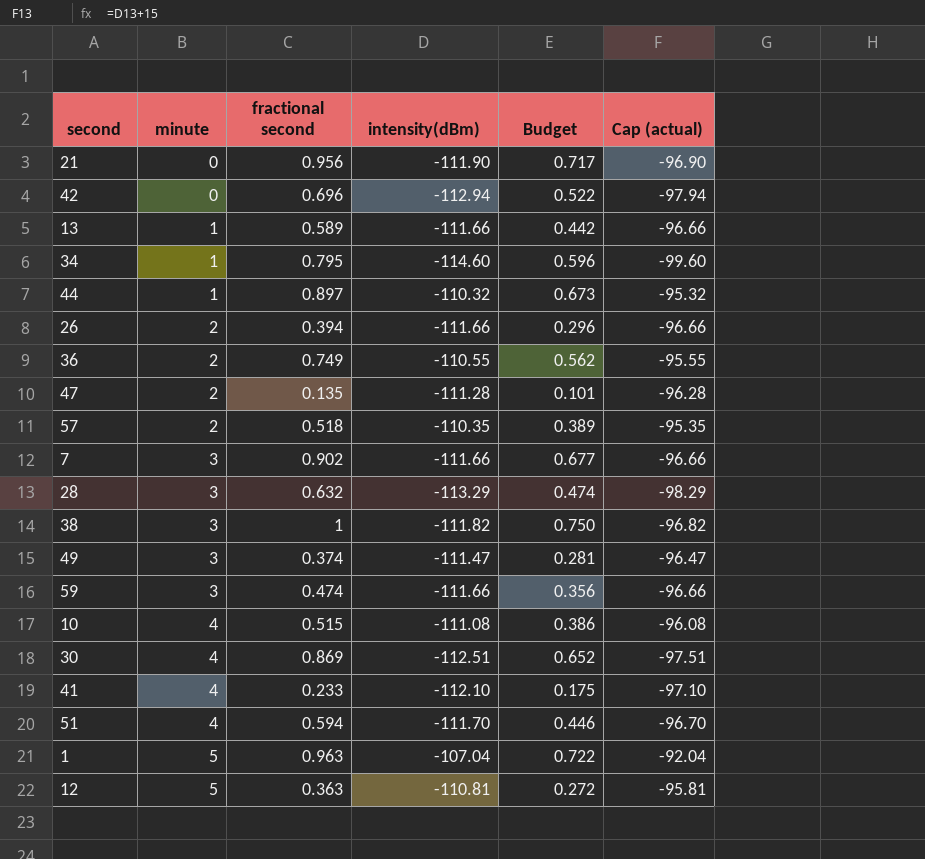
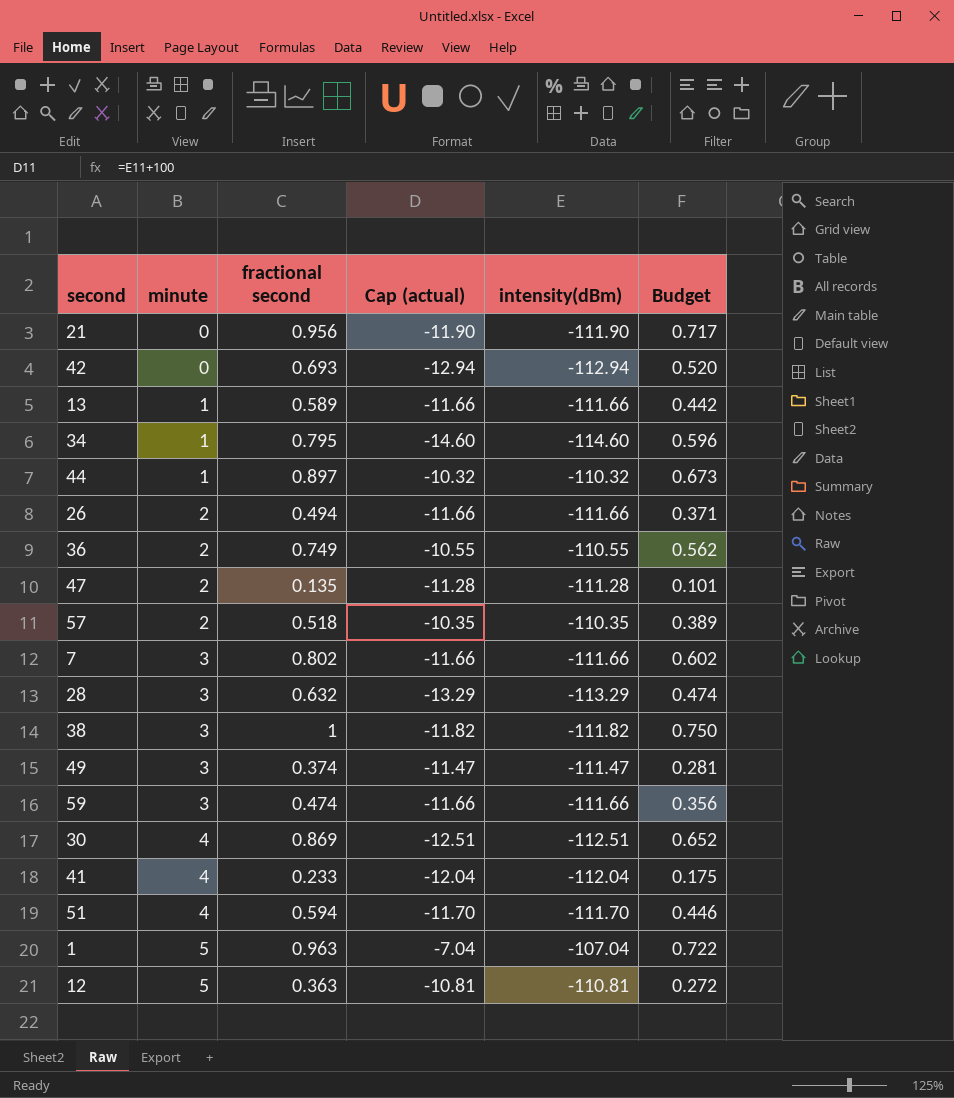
column Cap (actual) | formula: [intensity(dBm)] + 15 -> [intensity(dBm)] + 100
column Cap (actual) | position: 6 -> 4
row 10: 4 | 0.515 | -111.08 | 0.386 | -96.08 -> none
42 | fractional second: 0.696 -> 0.693
42 | Budget: 0.522 -> 0.520
26 | fractional second: 0.394 -> 0.494
26 | Budget: 0.296 -> 0.371
7 | fractional second: 0.902 -> 0.802
7 | Budget: 0.677 -> 0.602
41 | intensity(dBm): -112.10 -> -112.04

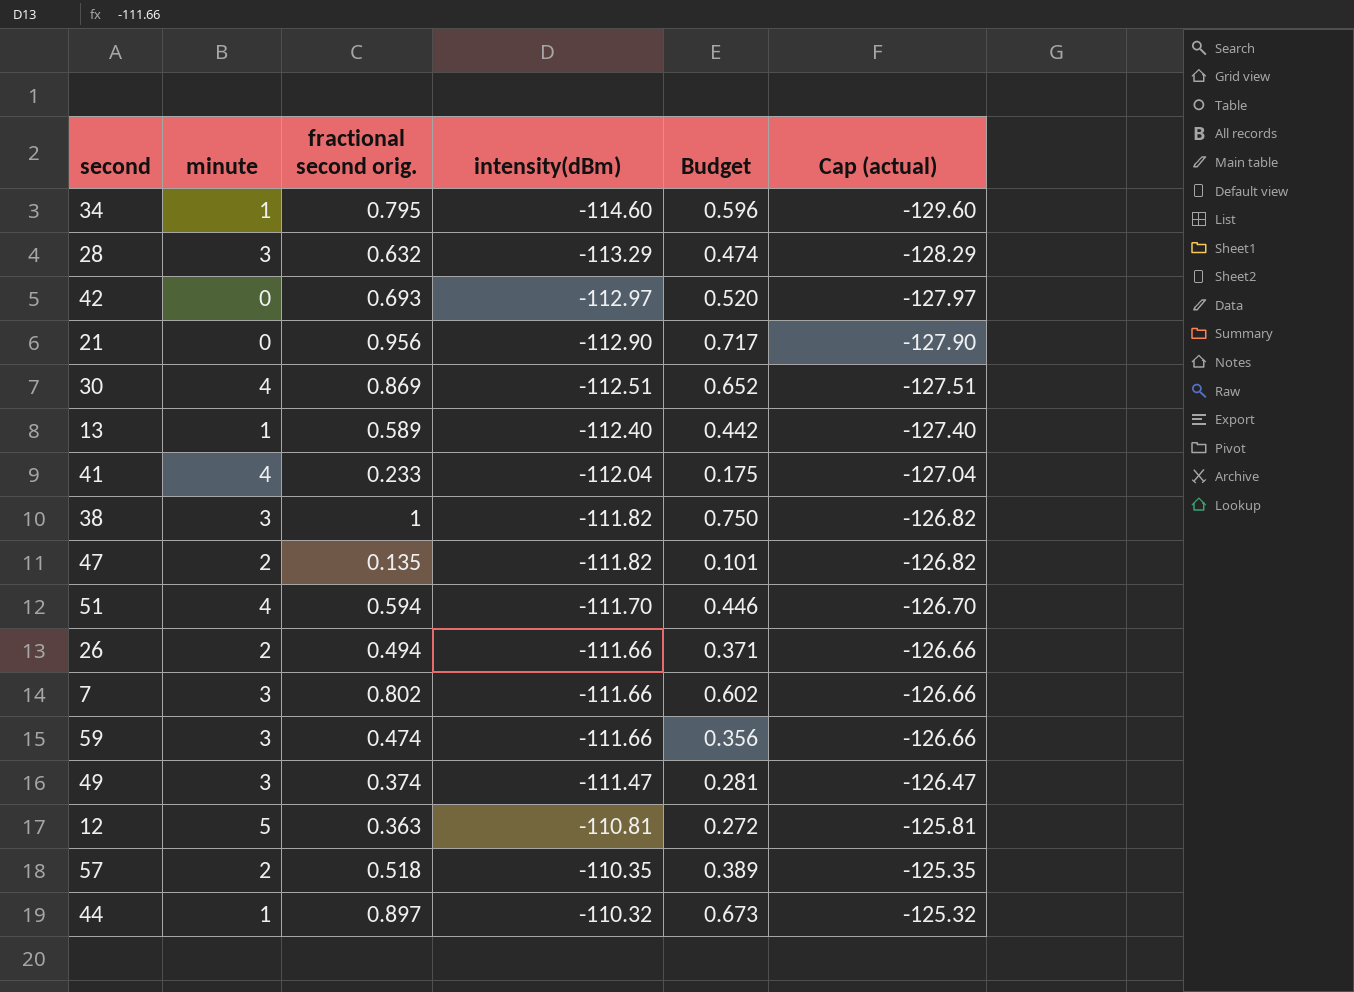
row order: minute ascending -> intensity(dBm) ascending
column name: fractional second -> fractional second orig.
column Cap (actual) | formula: [intensity(dBm)] + 100 -> [intensity(dBm)] - 15
column Cap (actual) | position: 4 -> 6
row 36: 2 | 0.749 | -10.55 | -110.55 | 0.562 -> none
row 1: 5 | 0.963 | -7.04 | -107.04 | 0.722 -> none
42 | intensity(dBm): -112.94 -> -112.97
21 | intensity(dBm): -111.90 -> -112.90
13 | intensity(dBm): -111.66 -> -112.40
47 | intensity(dBm): -111.28 -> -111.82

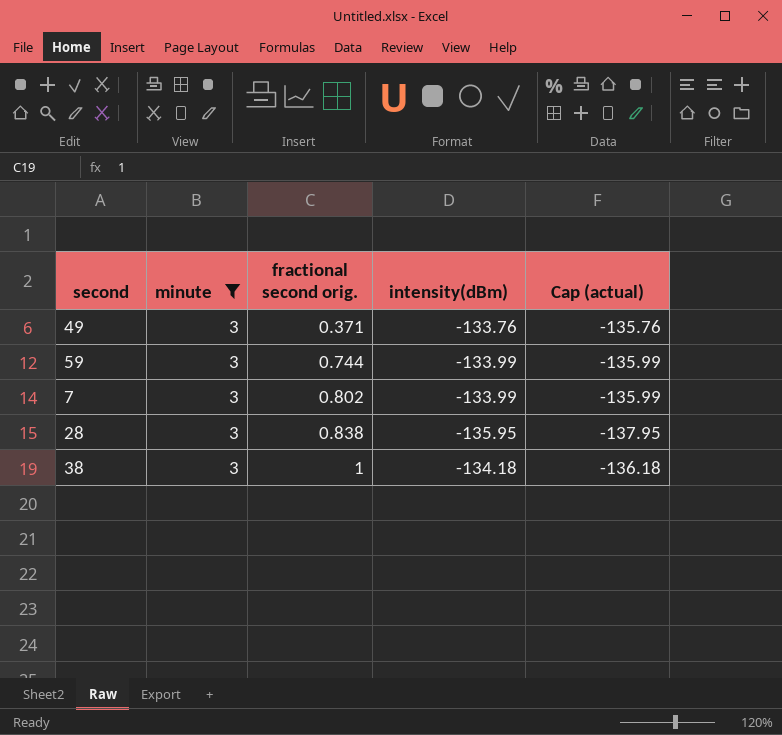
filter: none -> minute = 3
row order: intensity(dBm) ascending -> fractional second orig. ascending
column Budget | formula: [fractional second orig.] * 0.75 -> none
column Cap (actual) | formula: [intensity(dBm)] - 15 -> [intensity(dBm)] - 2
49 | fractional second orig.: 0.374 -> 0.371
49 | intensity(dBm): -111.47 -> -133.76
59 | fractional second orig.: 0.474 -> 0.744
59 | intensity(dBm): -111.66 -> -133.99
7 | intensity(dBm): -111.66 -> -133.99
28 | fractional second orig.: 0.632 -> 0.838
28 | intensity(dBm): -113.29 -> -135.95
38 | intensity(dBm): -111.82 -> -134.18

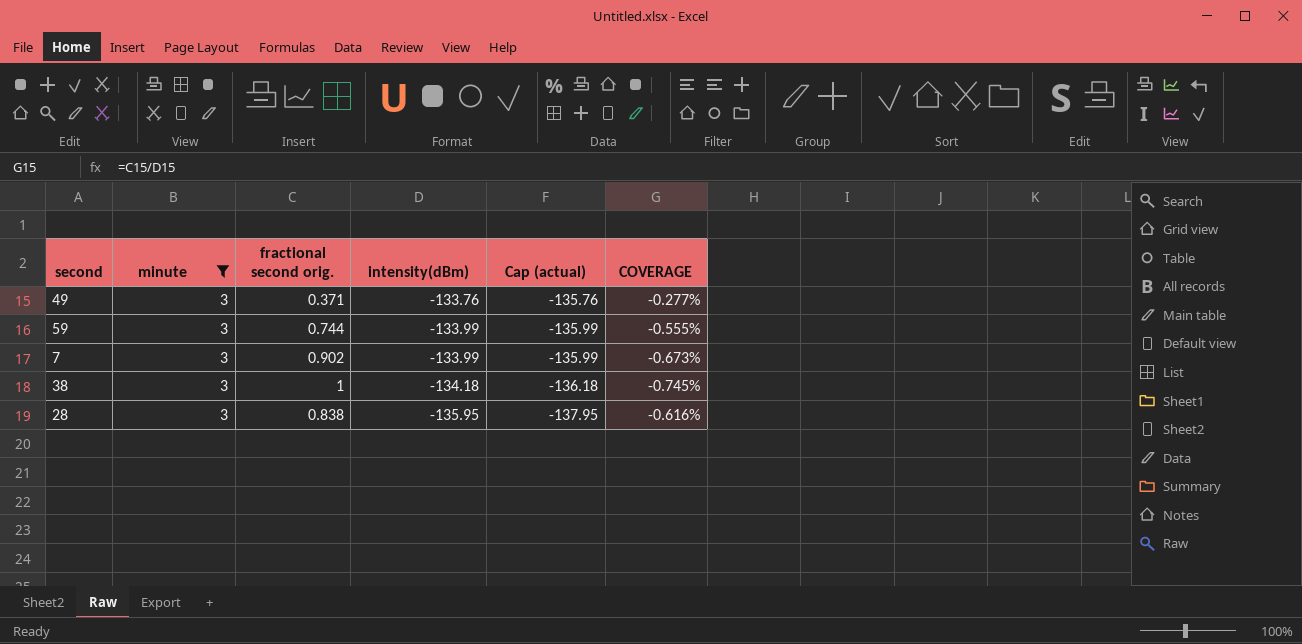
row order: fractional second orig. ascending -> intensity(dBm) descending
column COVERAGE | formula: none -> [fractional second orig.] / [intensity(dBm)]
7 | fractional second orig.: 0.802 -> 0.902

